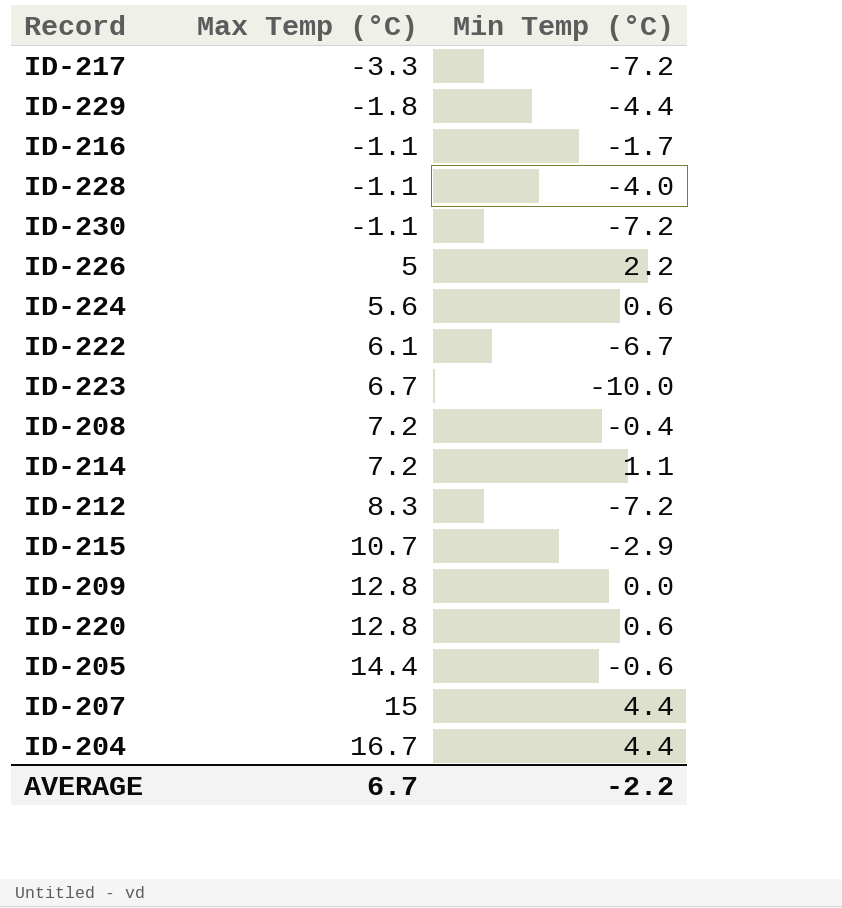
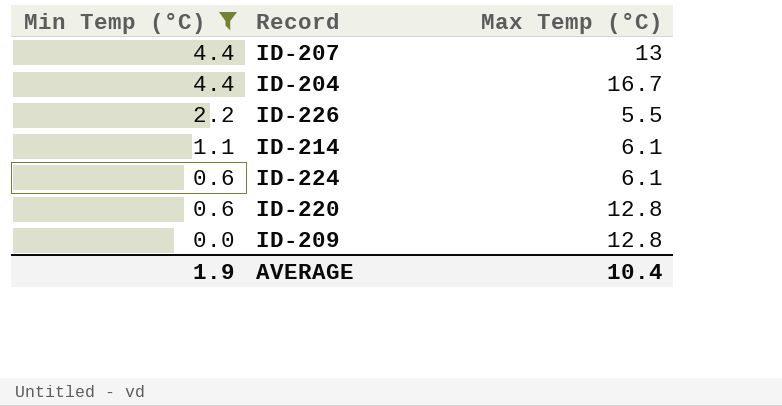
filter: none -> Min Temp (°C) >= 0.0
row order: Max Temp (°C) ascending -> Min Temp (°C) descending
column Min Temp (°C) | position: 3 -> 1
ID-207 | Max Temp (°C): 15 -> 13
ID-226 | Max Temp (°C): 5 -> 5.5
ID-214 | Max Temp (°C): 7.2 -> 6.1
ID-224 | Max Temp (°C): 5.6 -> 6.1
AVERAGE | Min Temp (°C): -2.2 -> 1.9
AVERAGE | Max Temp (°C): 6.7 -> 10.4

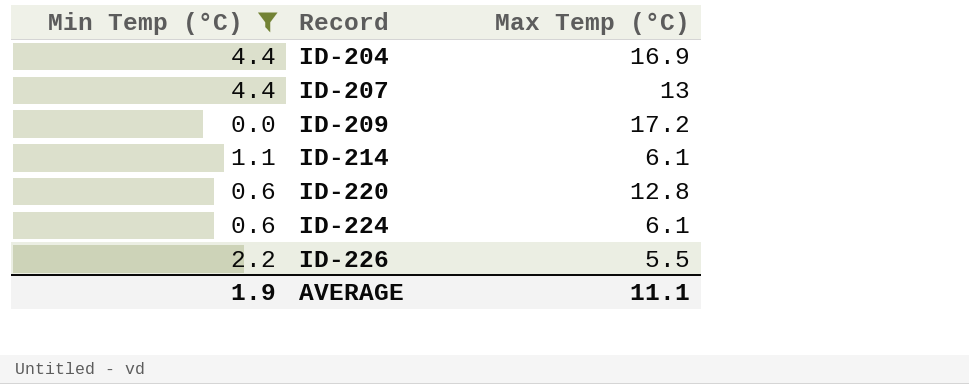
row order: Min Temp (°C) descending -> Record ascending
ID-204 | Max Temp (°C): 16.7 -> 16.9
ID-209 | Max Temp (°C): 12.8 -> 17.2
AVERAGE | Max Temp (°C): 10.4 -> 11.1

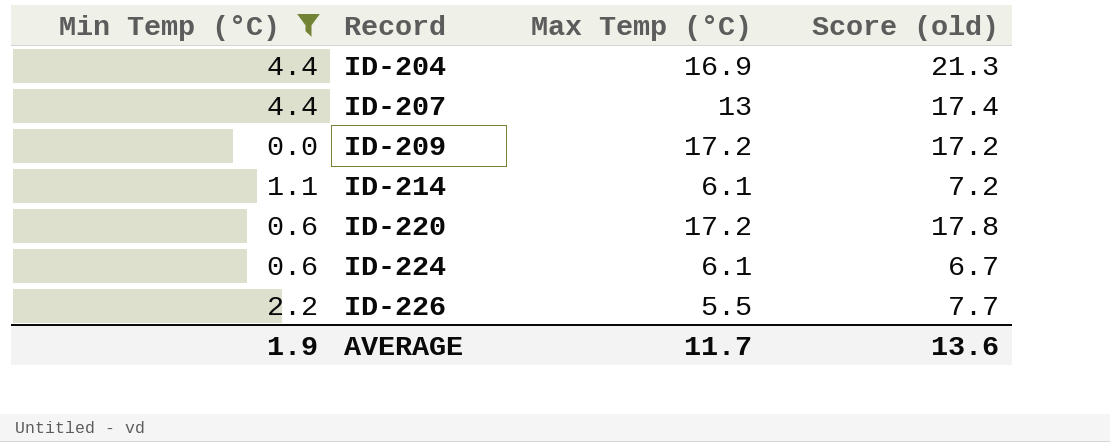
column Score (old) | formula: none -> [Min Temp (°C)] + [Max Temp (°C)]
ID-220 | Max Temp (°C): 12.8 -> 17.2
AVERAGE | Max Temp (°C): 11.1 -> 11.7

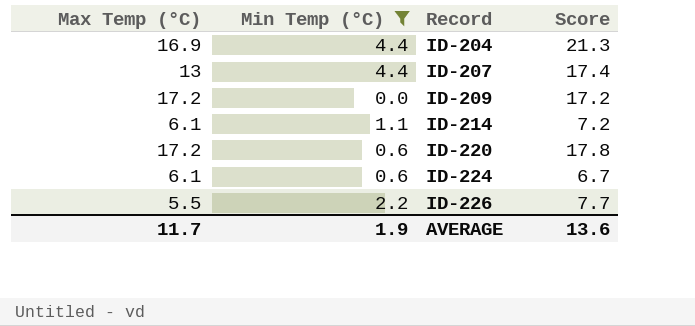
column Max Temp (°C) | position: 3 -> 1
column name: Score (old) -> Score

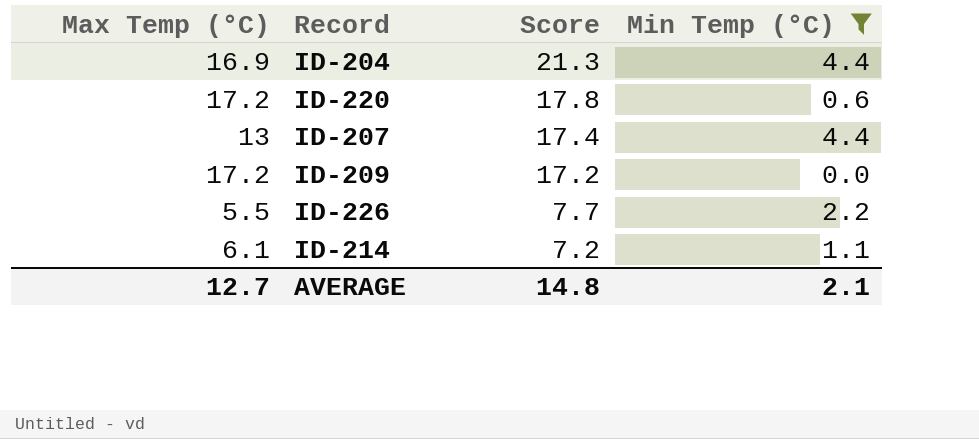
row order: Record ascending -> Score descending
column Min Temp (°C) | position: 2 -> 4
row ID-224: 6.1 | 0.6 | 6.7 -> none
AVERAGE | Max Temp (°C): 11.7 -> 12.7
AVERAGE | Score: 13.6 -> 14.8
AVERAGE | Min Temp (°C): 1.9 -> 2.1

